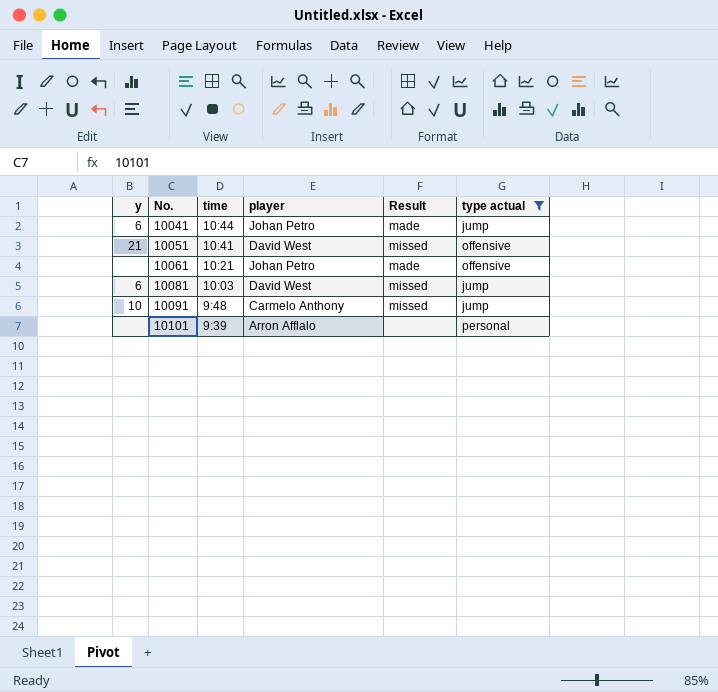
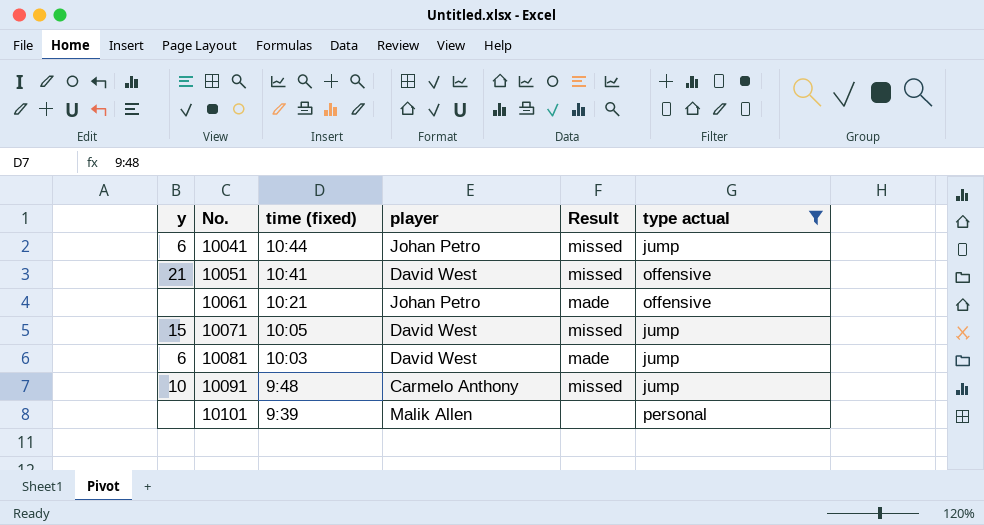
column name: time -> time (fixed)
10041 | Result: made -> missed
row 10071: none -> 15 | 10:05 | David West | missed | jump
10081 | Result: missed -> made
10101 | player: Arron Afflalo -> Malik Allen

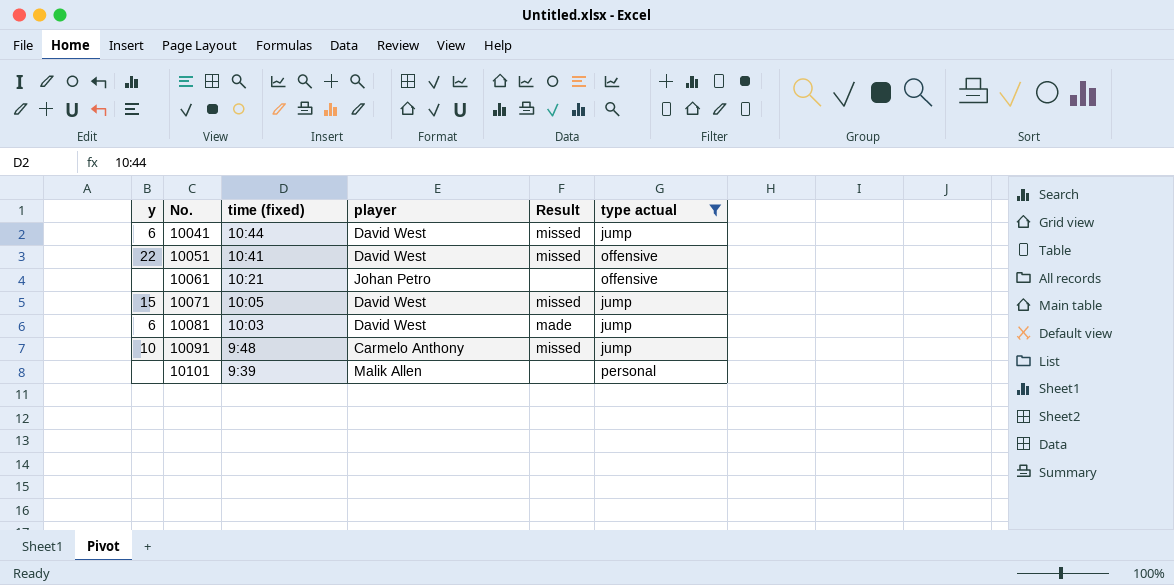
10041 | player: Johan Petro -> David West
10051 | y: 21 -> 22
10061 | Result: made -> none

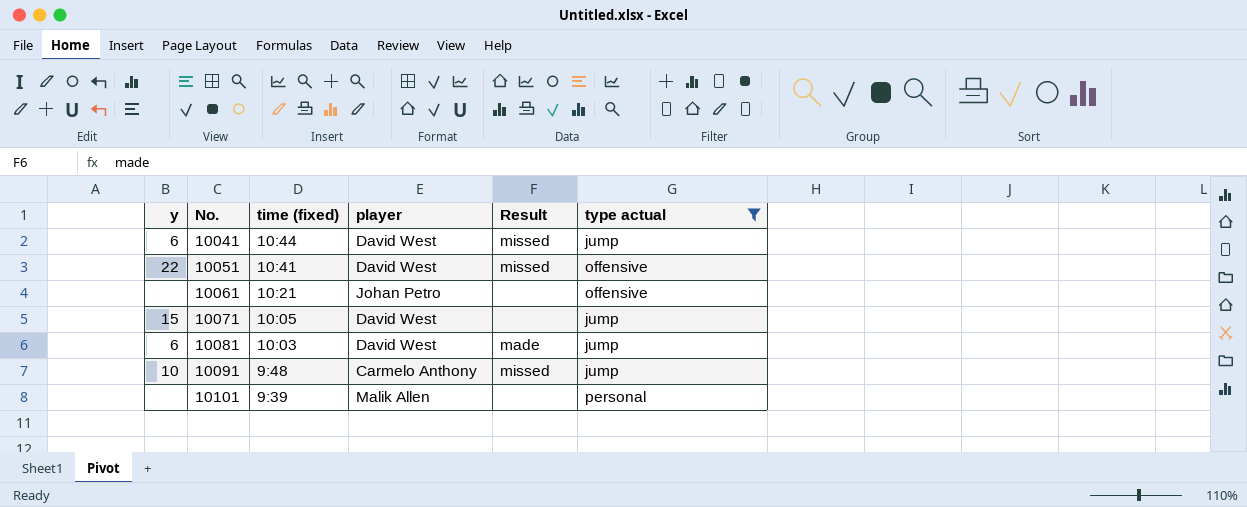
10071 | Result: missed -> none

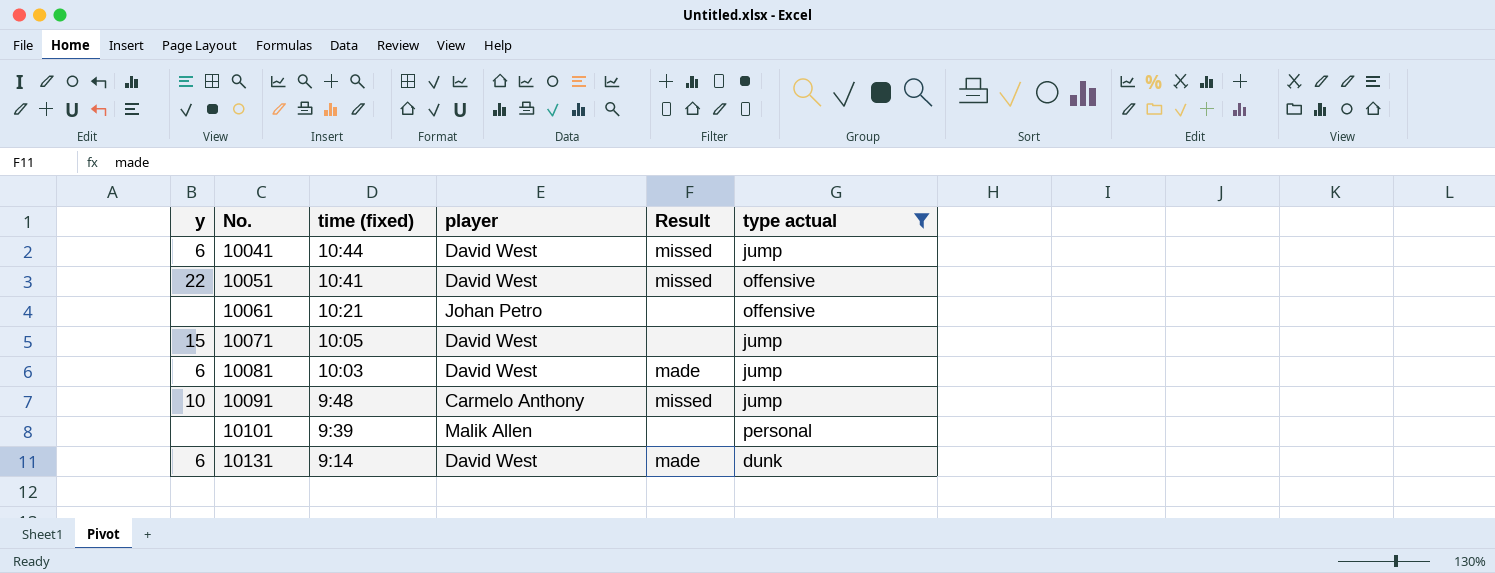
row 10131: none -> 6 | 9:14 | David West | made | dunk

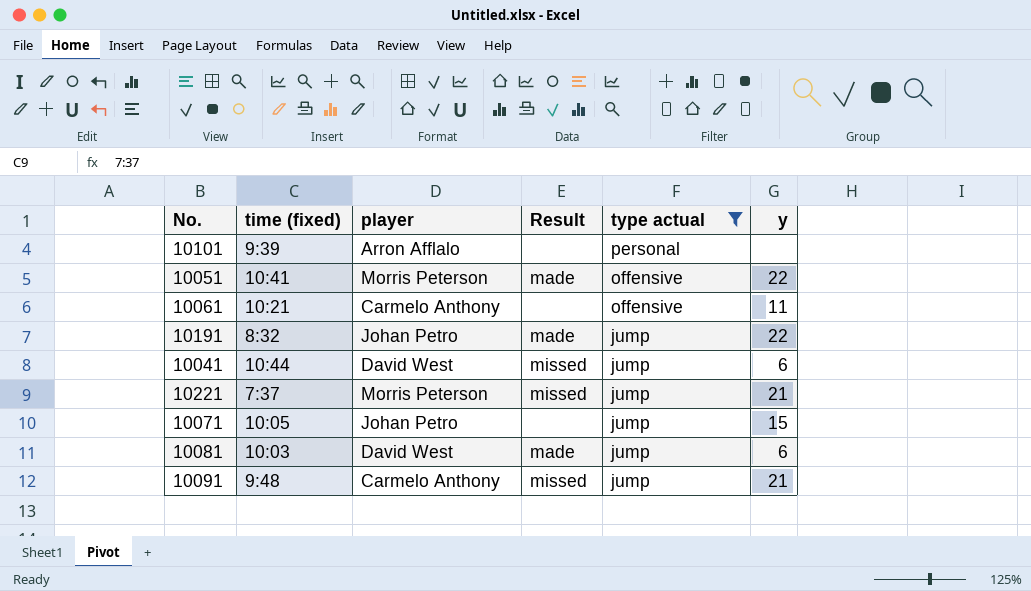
row order: No. ascending -> type actual descending
column y | position: 1 -> 6
row 10131: 6 | 9:14 | David West | made | dunk -> none
10101 | player: Malik Allen -> Arron Afflalo
10051 | player: David West -> Morris Peterson
10051 | Result: missed -> made
10061 | player: Johan Petro -> Carmelo Anthony
10061 | y: none -> 11
row 10191: none -> 8:32 | Johan Petro | made | jump | 22
row 10221: none -> 7:37 | Morris Peterson | missed | jump | 21
10071 | player: David West -> Johan Petro
10091 | y: 10 -> 21

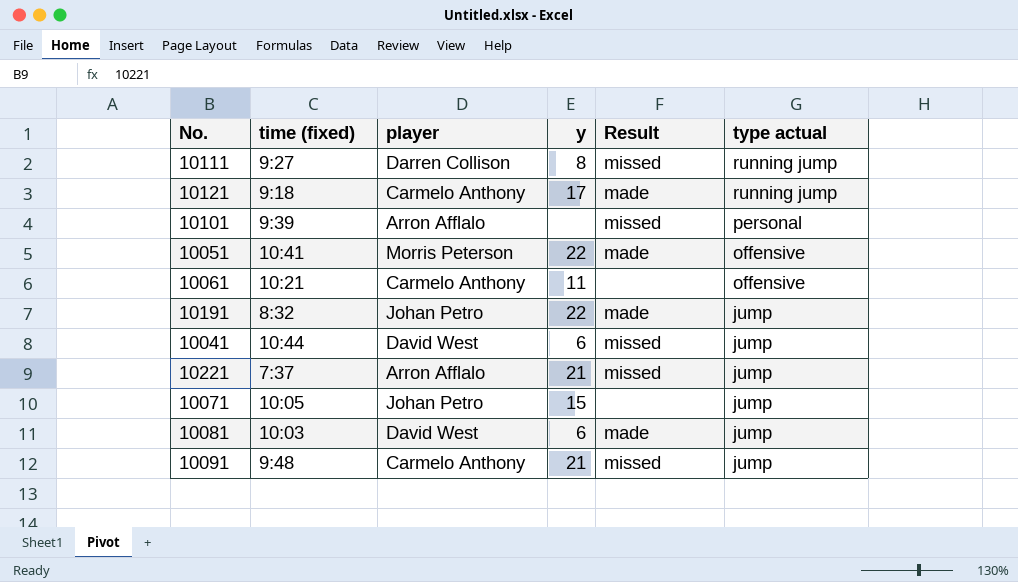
filter: type actual != running jump -> none
column y | position: 6 -> 4
10101 | Result: none -> missed
10221 | player: Morris Peterson -> Arron Afflalo

